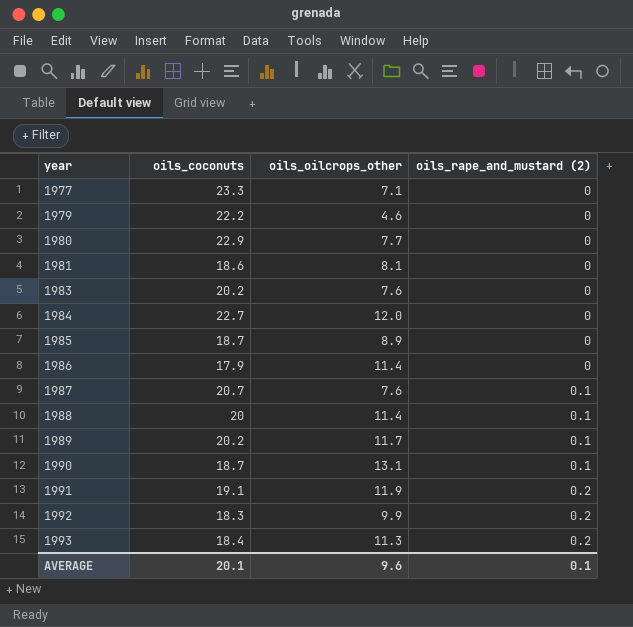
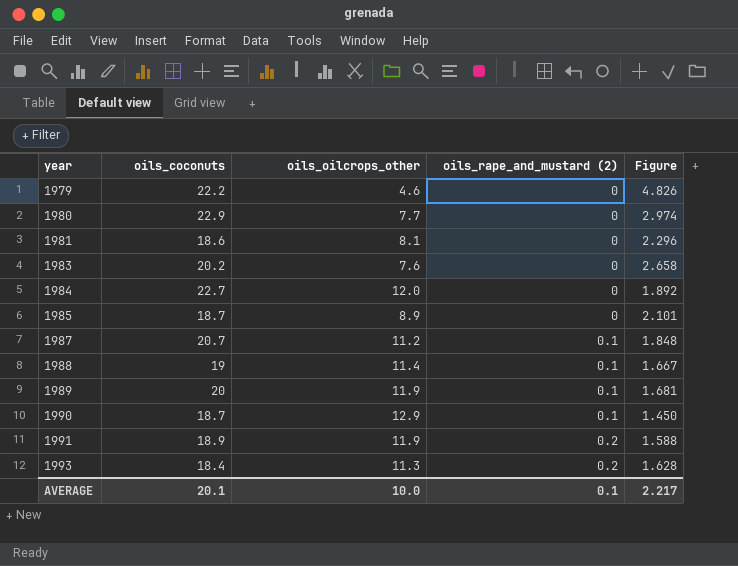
column Figure | formula: none -> [oils_coconuts] / [oils_oilcrops_other]
row 1977: 23.3 | 7.1 | 0 -> none
row 1986: 17.9 | 11.4 | 0 -> none
row 1992: 18.3 | 9.9 | 0.2 -> none
1987 | oils_oilcrops_other: 7.6 -> 11.2
1988 | oils_coconuts: 20 -> 19
1989 | oils_coconuts: 20.2 -> 20
1989 | oils_oilcrops_other: 11.7 -> 11.9
1990 | oils_oilcrops_other: 13.1 -> 12.9
1991 | oils_coconuts: 19.1 -> 18.9
AVERAGE | oils_oilcrops_other: 9.6 -> 10.0

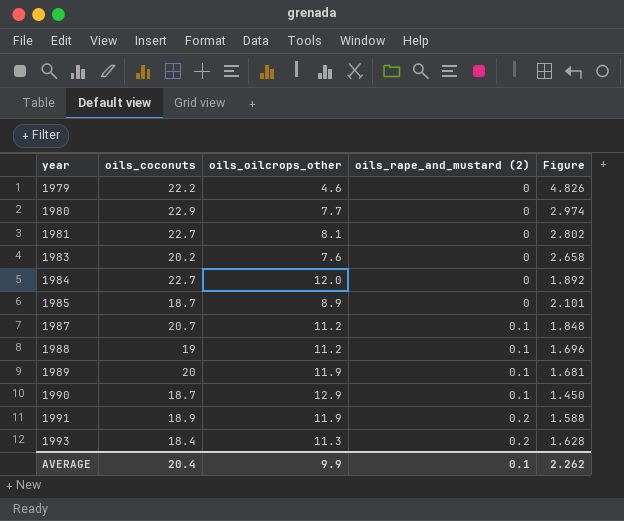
1981 | oils_coconuts: 18.6 -> 22.7
1981 | Figure: 2.296 -> 2.802
1988 | oils_oilcrops_other: 11.4 -> 11.2
1988 | Figure: 1.667 -> 1.696
AVERAGE | oils_coconuts: 20.1 -> 20.4
AVERAGE | oils_oilcrops_other: 10.0 -> 9.9
AVERAGE | Figure: 2.217 -> 2.262

